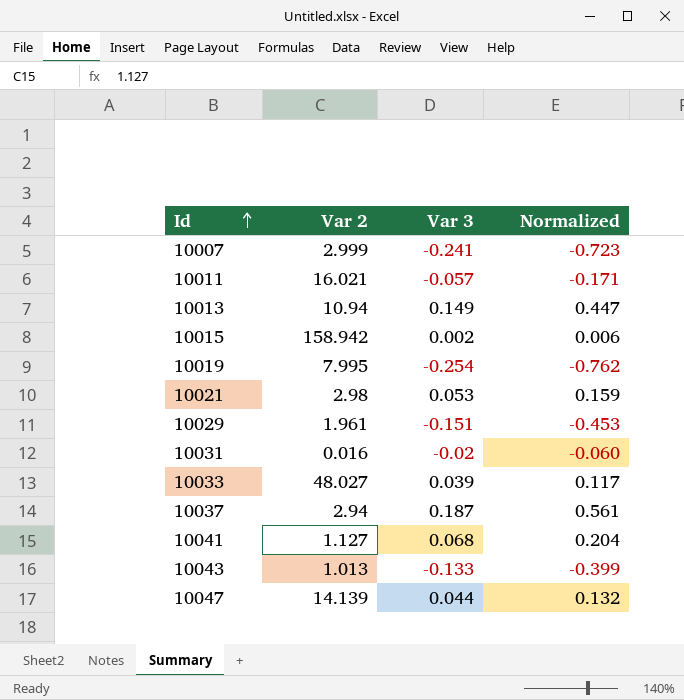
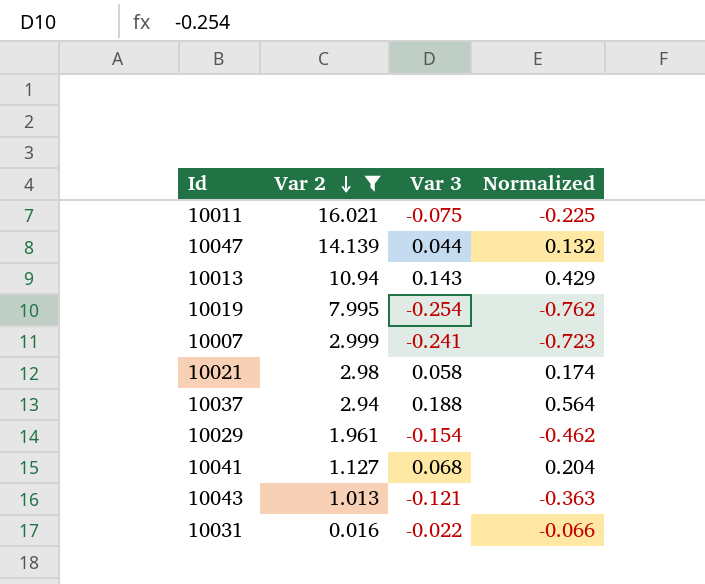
filter: none -> Var 2 <= 16.021
row order: Id ascending -> Var 2 descending
10011 | Var 3: -0.057 -> -0.075
10011 | Normalized: -0.171 -> -0.225
10013 | Var 3: 0.149 -> 0.143
10013 | Normalized: 0.447 -> 0.429
10021 | Var 3: 0.053 -> 0.058
10021 | Normalized: 0.159 -> 0.174
10037 | Var 3: 0.187 -> 0.188
10037 | Normalized: 0.561 -> 0.564
10029 | Var 3: -0.151 -> -0.154
10029 | Normalized: -0.453 -> -0.462
10043 | Var 3: -0.133 -> -0.121
10043 | Normalized: -0.399 -> -0.363
10031 | Var 3: -0.02 -> -0.022
10031 | Normalized: -0.060 -> -0.066

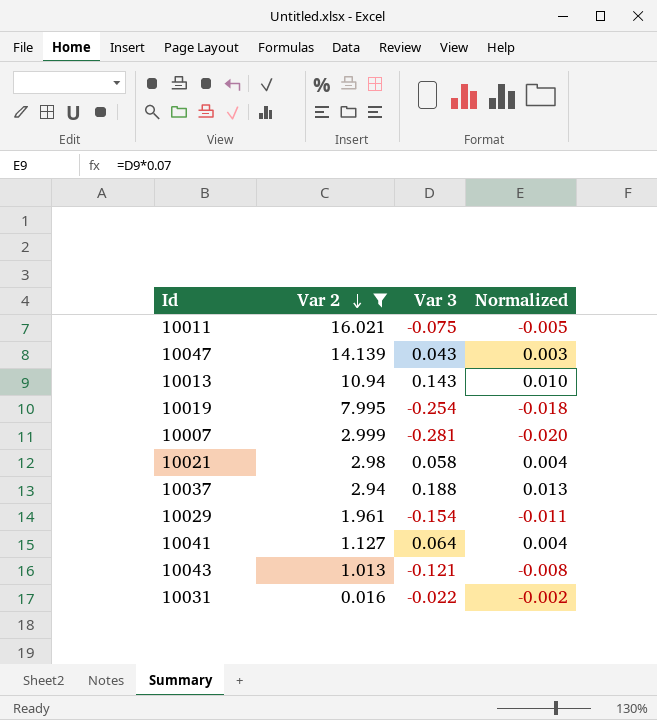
column Normalized | formula: [Var 3] * 3 -> [Var 3] * 0.07
10047 | Var 3: 0.044 -> 0.043
10007 | Var 3: -0.241 -> -0.281
10041 | Var 3: 0.068 -> 0.064

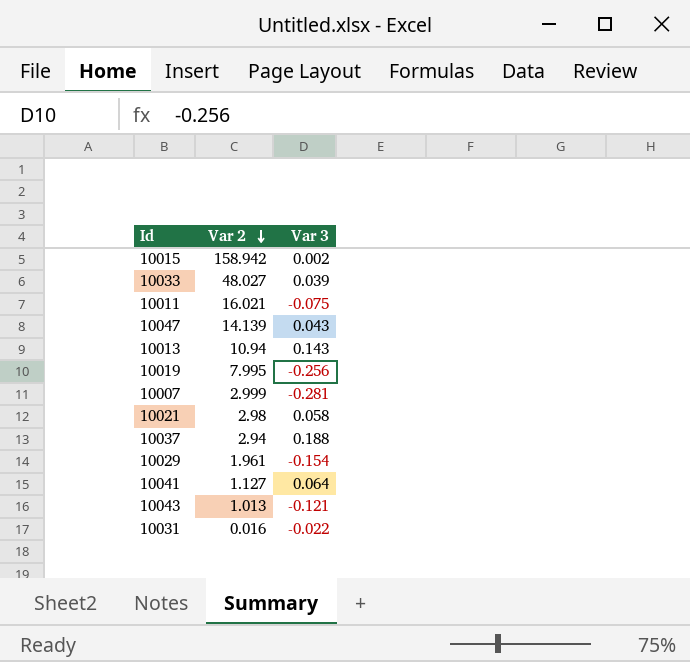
filter: Var 2 <= 16.021 -> none
column Normalized | formula: [Var 3] * 0.07 -> none
10019 | Var 3: -0.254 -> -0.256

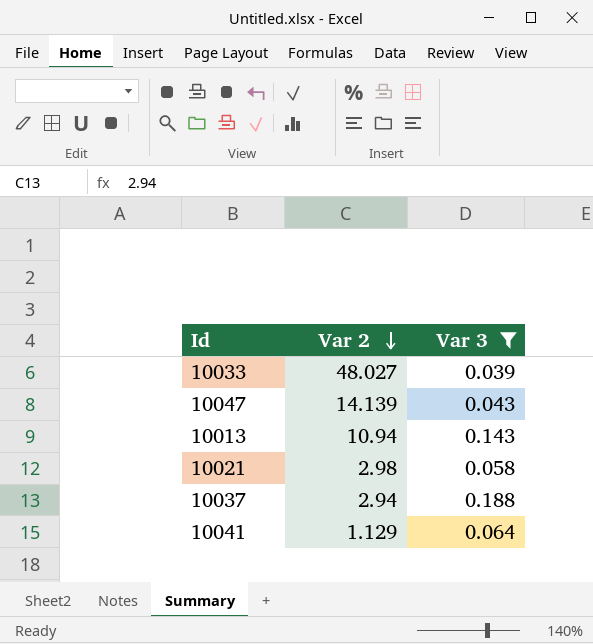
filter: none -> Var 3 >= 0.039
10041 | Var 2: 1.127 -> 1.129

